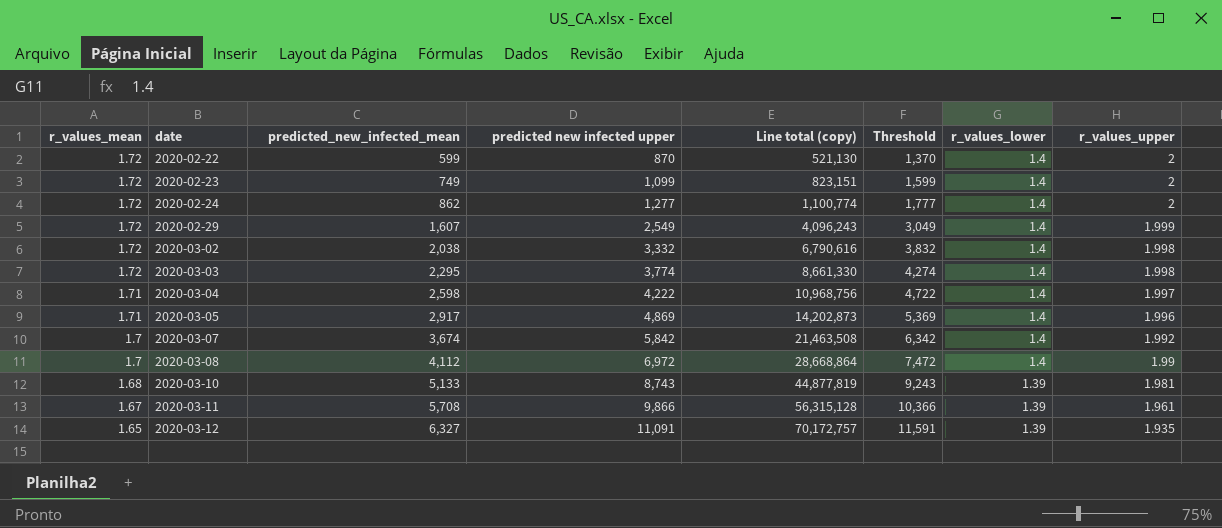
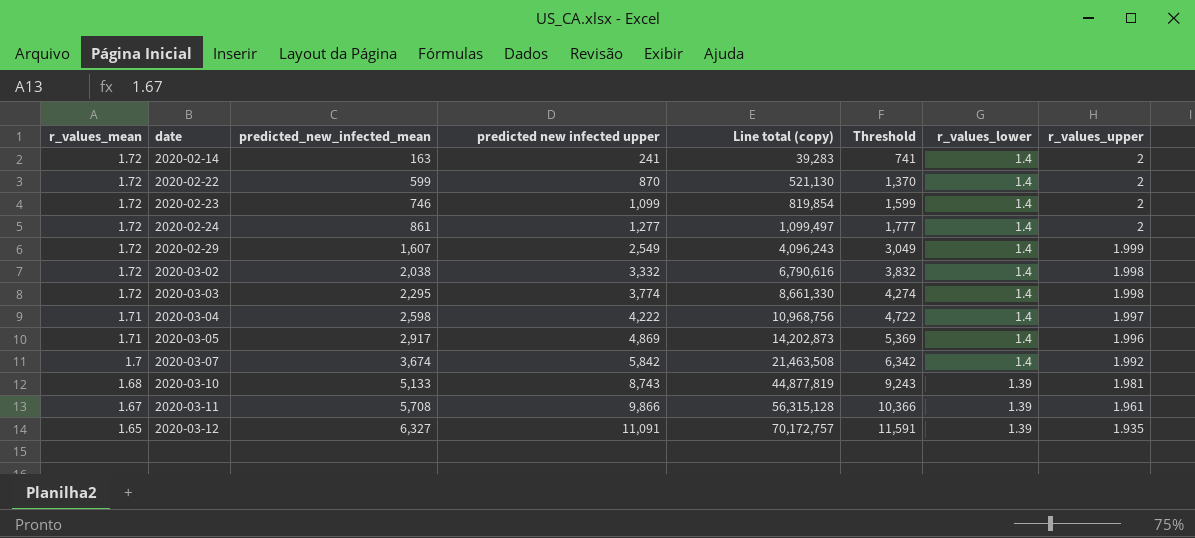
row 2020-03-08: 1.7 | 4,112 | 6,972 | 28,668,864 | 7,472 | 1.4 | 1.99 -> none
row 2020-02-14: none -> 1.72 | 163 | 241 | 39,283 | 741 | 1.4 | 2
2020-02-23 | predicted_new_infected_mean: 749 -> 746
2020-02-23 | Line total (copy): 823,151 -> 819,854
2020-02-24 | predicted_new_infected_mean: 862 -> 861
2020-02-24 | Line total (copy): 1,100,774 -> 1,099,497

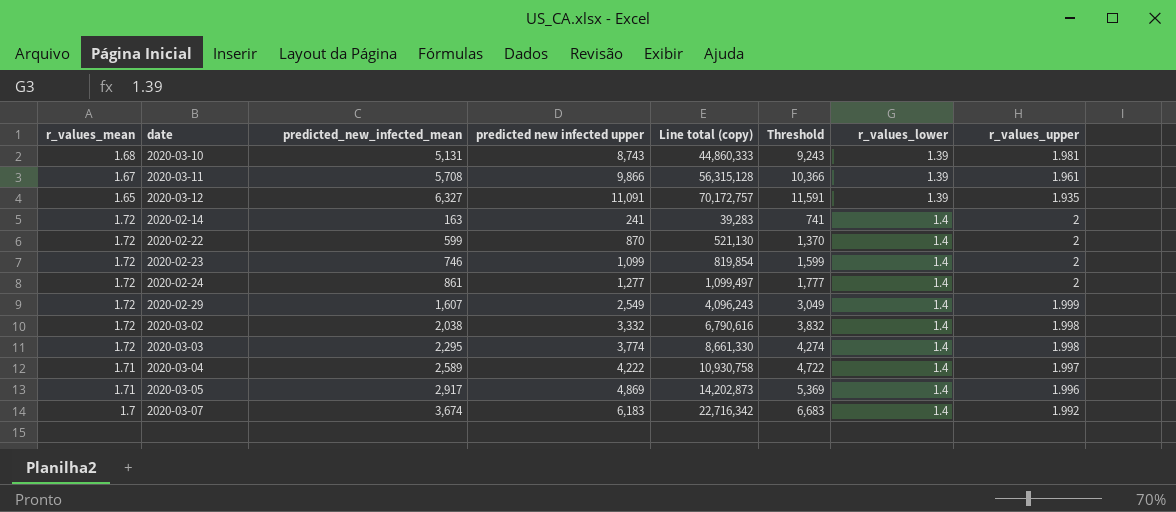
row order: r_values_mean descending -> r_values_lower ascending
2020-03-10 | predicted_new_infected_mean: 5,133 -> 5,131
2020-03-10 | Line total (copy): 44,877,819 -> 44,860,333
2020-03-04 | predicted_new_infected_mean: 2,598 -> 2,589
2020-03-04 | Line total (copy): 10,968,756 -> 10,930,758
2020-03-07 | predicted new infected upper: 5,842 -> 6,183
2020-03-07 | Line total (copy): 21,463,508 -> 22,716,342
2020-03-07 | Threshold: 6,342 -> 6,683

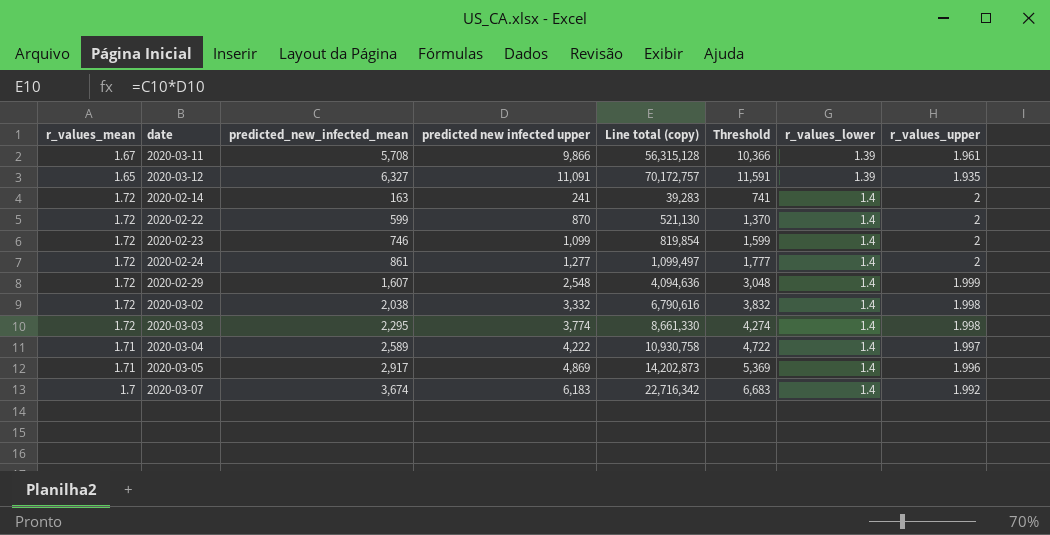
row 2020-03-10: 1.68 | 5,131 | 8,743 | 44,860,333 | 9,243 | 1.39 | 1.981 -> none
2020-02-29 | predicted new infected upper: 2,549 -> 2,548
2020-02-29 | Line total (copy): 4,096,243 -> 4,094,636
2020-02-29 | Threshold: 3,049 -> 3,048

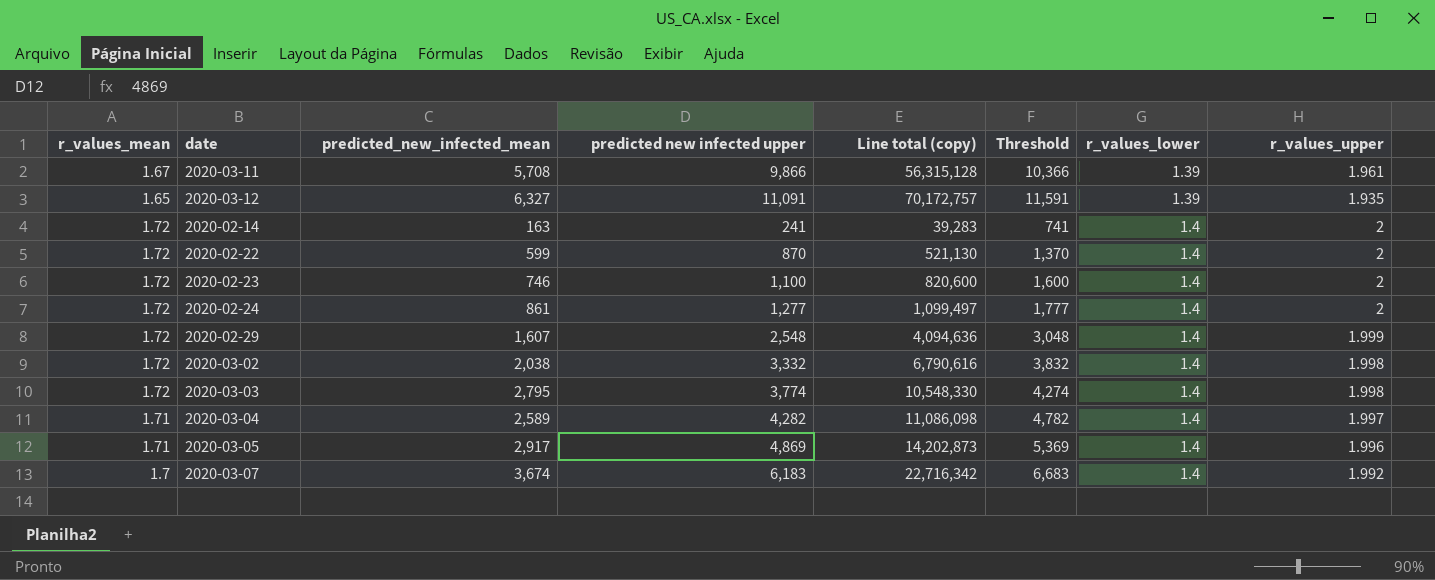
2020-02-23 | predicted new infected upper: 1,099 -> 1,100
2020-02-23 | Line total (copy): 819,854 -> 820,600
2020-02-23 | Threshold: 1,599 -> 1,600
2020-03-03 | predicted_new_infected_mean: 2,295 -> 2,795
2020-03-03 | Line total (copy): 8,661,330 -> 10,548,330
2020-03-04 | predicted new infected upper: 4,222 -> 4,282
2020-03-04 | Line total (copy): 10,930,758 -> 11,086,098
2020-03-04 | Threshold: 4,722 -> 4,782

